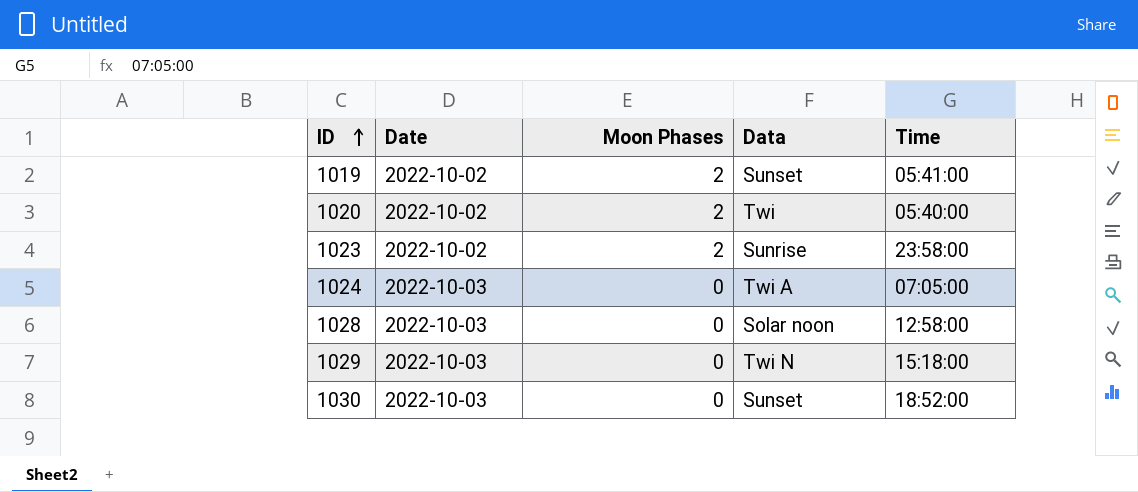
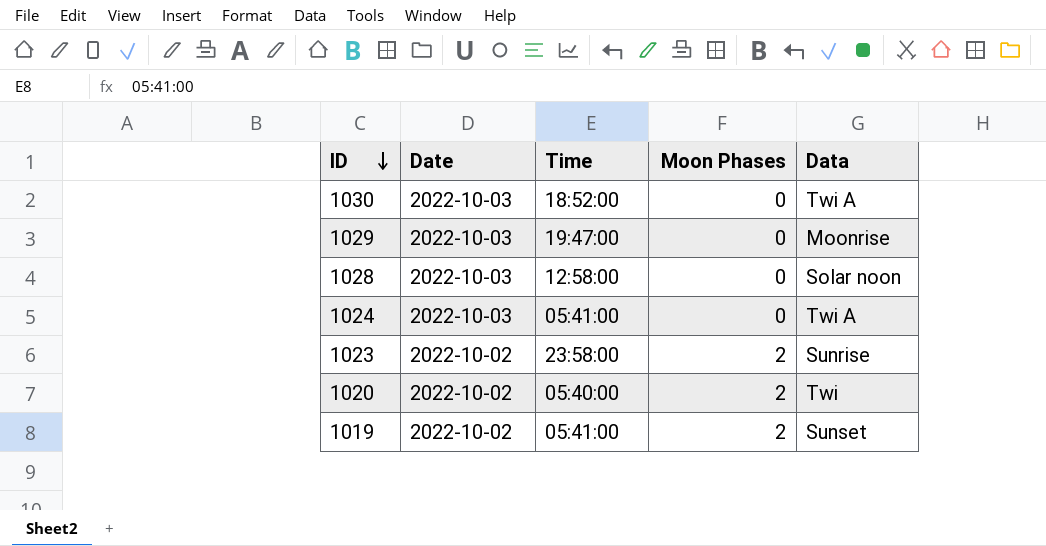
row order: ID ascending -> ID descending
column Time | position: 5 -> 3
1030 | Data: Sunset -> Twi A
1029 | Time: 15:18:00 -> 19:47:00
1029 | Data: Twi N -> Moonrise
1024 | Time: 07:05:00 -> 05:41:00

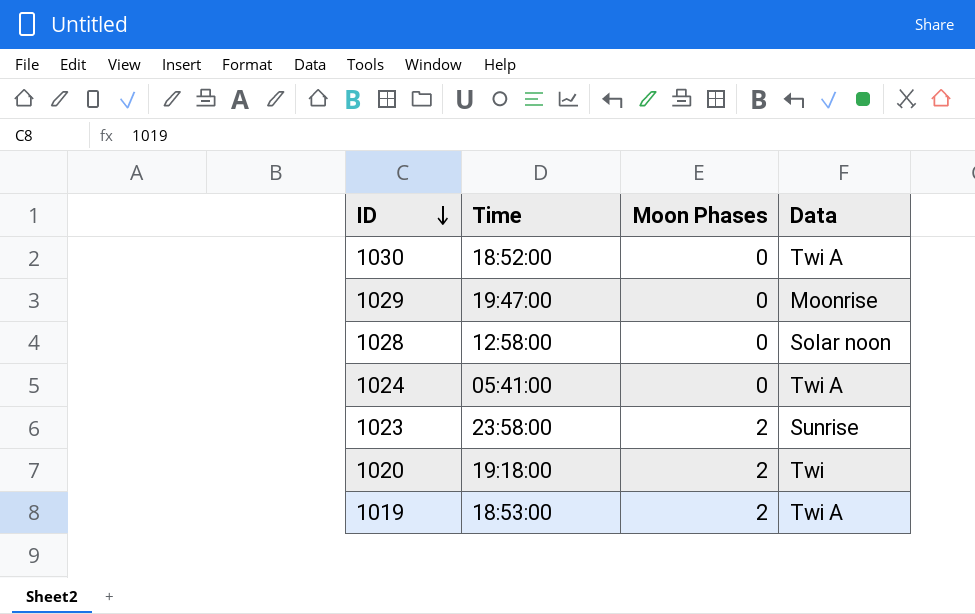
column Date | position: 2 -> none
1020 | Time: 05:40:00 -> 19:18:00
1019 | Time: 05:41:00 -> 18:53:00
1019 | Data: Sunset -> Twi A

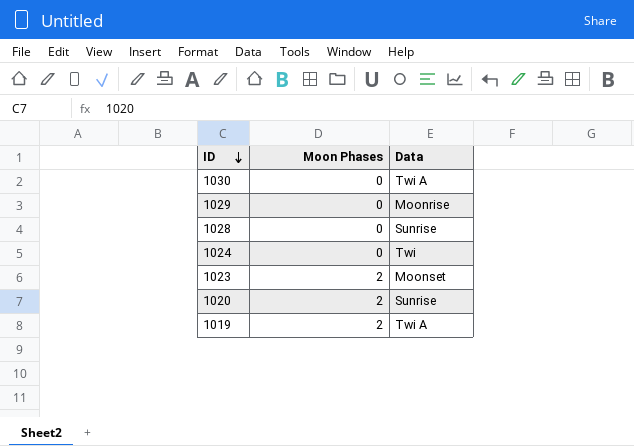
column Time | position: 2 -> none
1028 | Data: Solar noon -> Sunrise
1024 | Data: Twi A -> Twi
1023 | Data: Sunrise -> Moonset
1020 | Data: Twi -> Sunrise

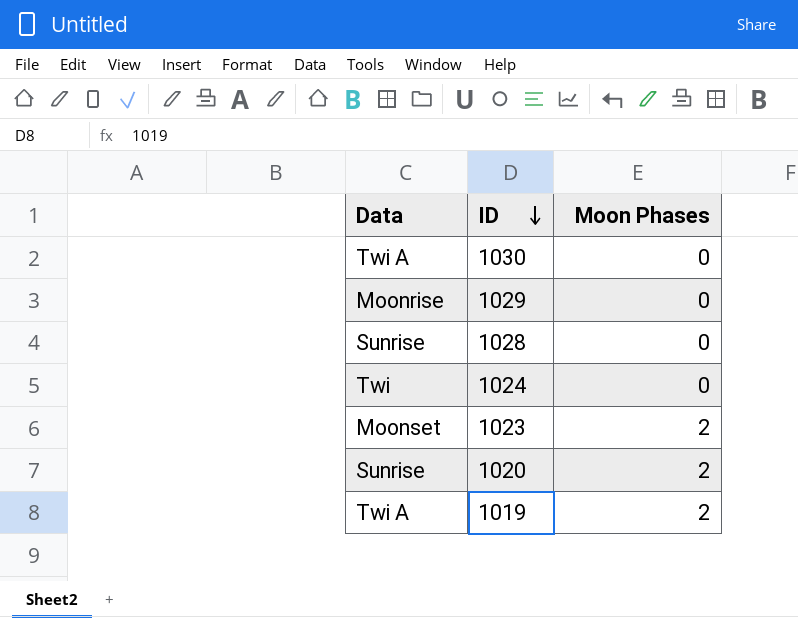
column Data | position: 3 -> 1

